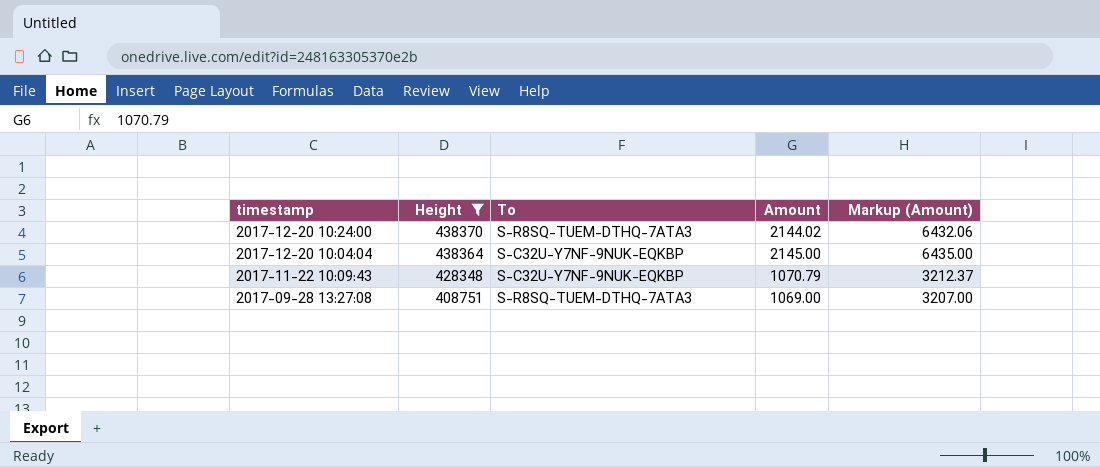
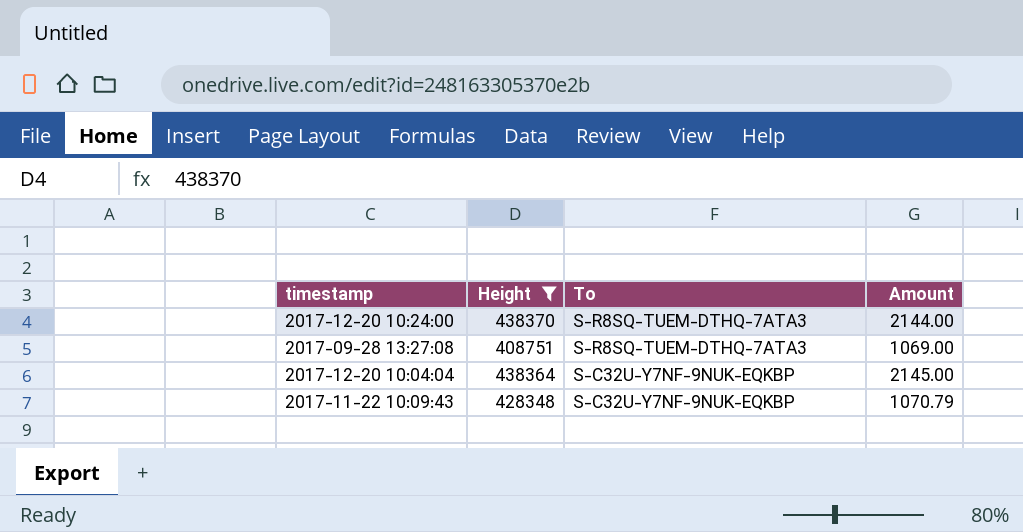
row order: timestamp descending -> To descending
column Markup (Amount) | formula: [Amount] * 3 -> none
2017-12-20 10:24:00 | Amount: 2144.02 -> 2144.00

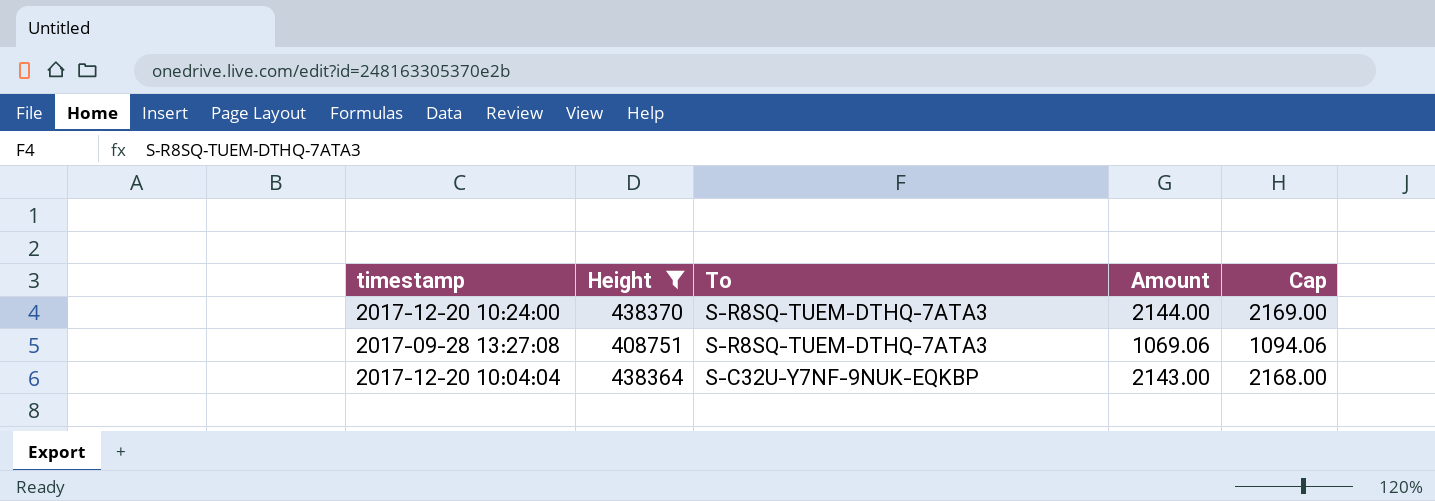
column Cap | formula: none -> [Amount] + 25
row 2017-11-22 10:09:43: 428348 | S-C32U-Y7NF-9NUK-EQKBP | 1070.79 -> none
2017-09-28 13:27:08 | Amount: 1069.00 -> 1069.06
2017-12-20 10:04:04 | Amount: 2145.00 -> 2143.00

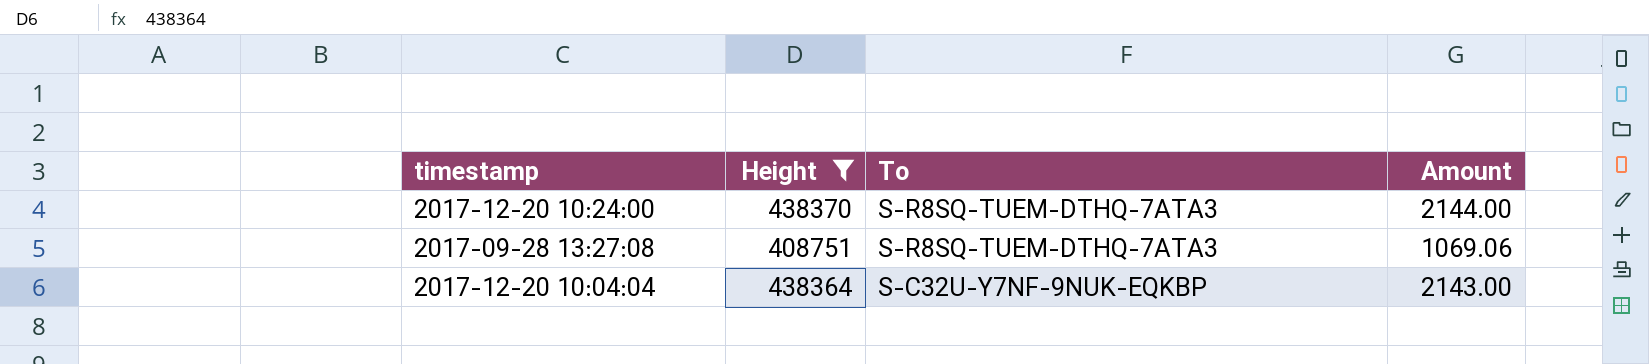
column Cap | formula: [Amount] + 25 -> none

